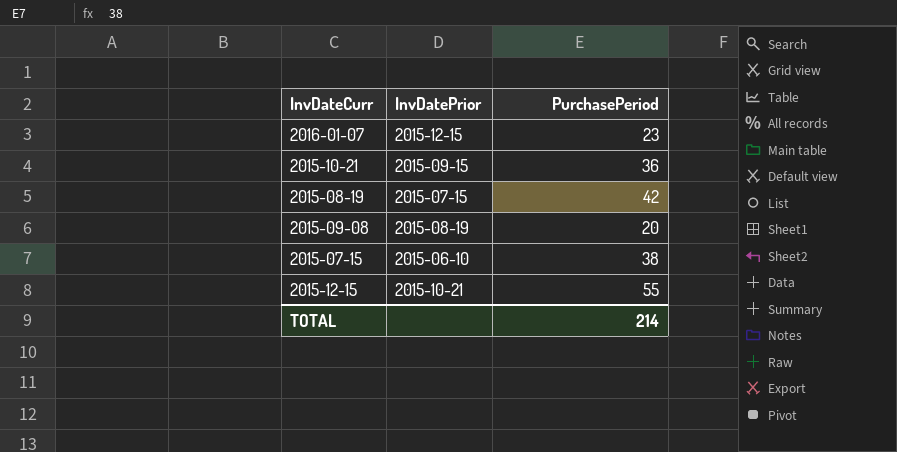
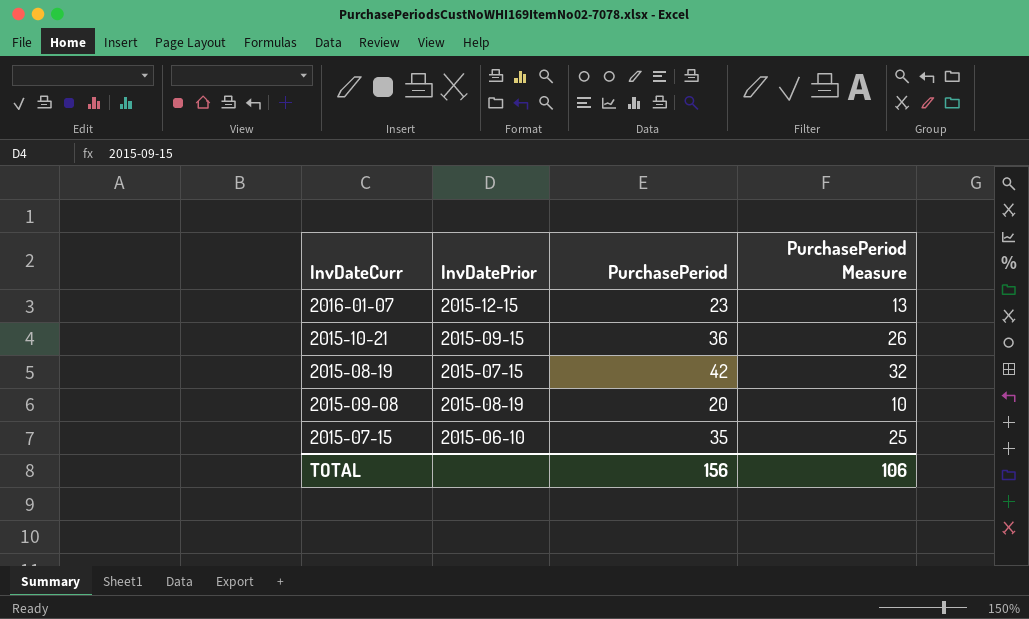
column PurchasePeriod Measure | formula: none -> [PurchasePeriod] - 10
row 2015-12-15: 2015-10-21 | 55 -> none
2015-07-15 | PurchasePeriod: 38 -> 35
TOTAL | PurchasePeriod: 214 -> 156

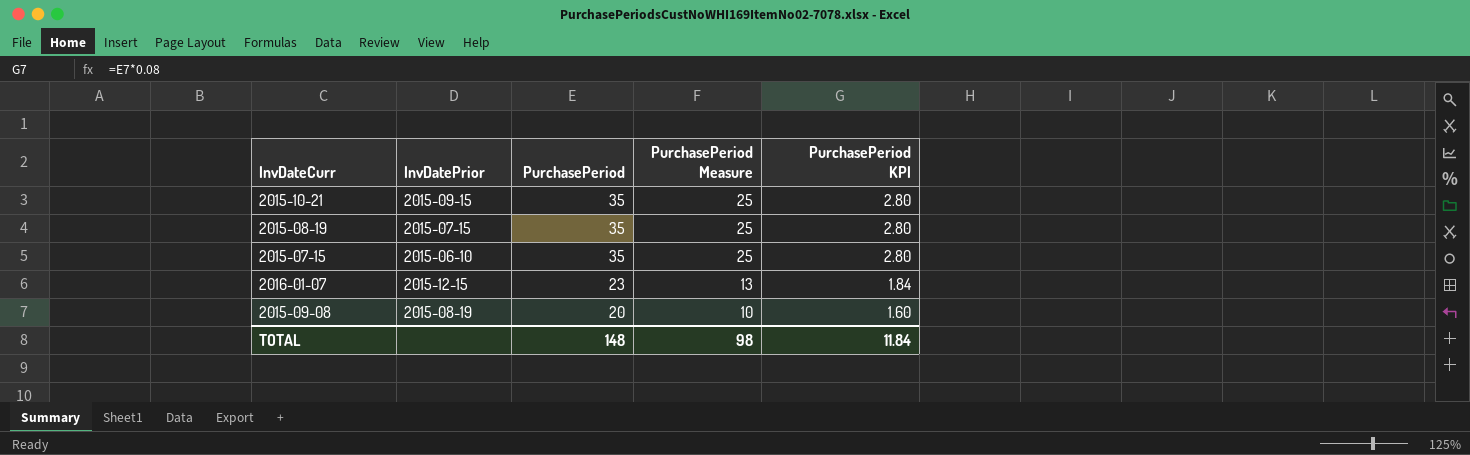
row order: none -> PurchasePeriod descending
column PurchasePeriod KPI | formula: none -> [PurchasePeriod] * 0.08
2015-10-21 | PurchasePeriod: 36 -> 35
2015-10-21 | PurchasePeriod Measure: 26 -> 25
2015-08-19 | PurchasePeriod: 42 -> 35
2015-08-19 | PurchasePeriod Measure: 32 -> 25
TOTAL | PurchasePeriod: 156 -> 148
TOTAL | PurchasePeriod Measure: 106 -> 98

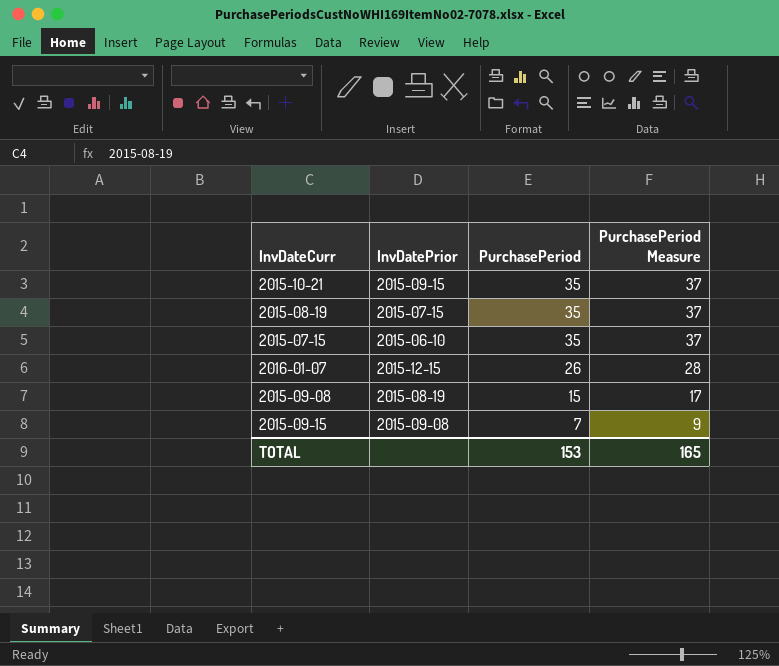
column PurchasePeriod KPI | formula: [PurchasePeriod] * 0.08 -> none
column PurchasePeriod Measure | formula: [PurchasePeriod] - 10 -> [PurchasePeriod] + 2
2016-01-07 | PurchasePeriod: 23 -> 26
2015-09-08 | PurchasePeriod: 20 -> 15
row 2015-09-15: none -> 2015-09-08 | 7 | 9
TOTAL | PurchasePeriod: 148 -> 153
TOTAL | PurchasePeriod Measure: 98 -> 165

